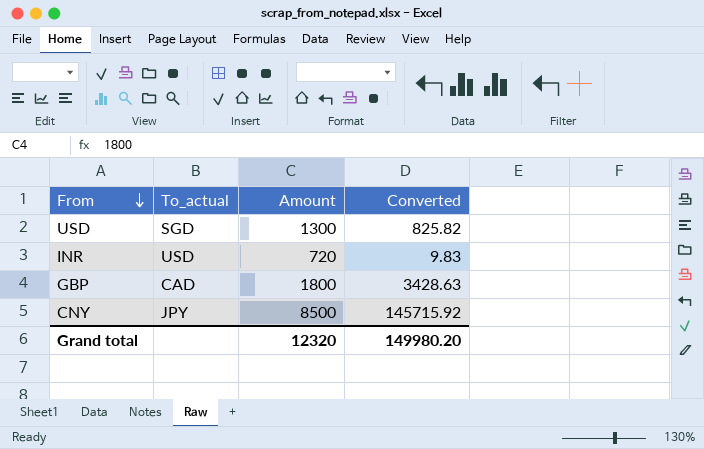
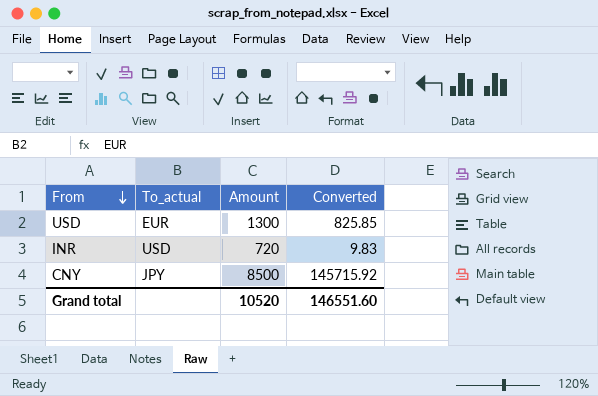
row GBP: CAD | 1800 | 3428.63 -> none
USD | To_actual: SGD -> EUR
USD | Converted: 825.82 -> 825.85
Grand total | Amount: 12320 -> 10520
Grand total | Converted: 149980.20 -> 146551.60

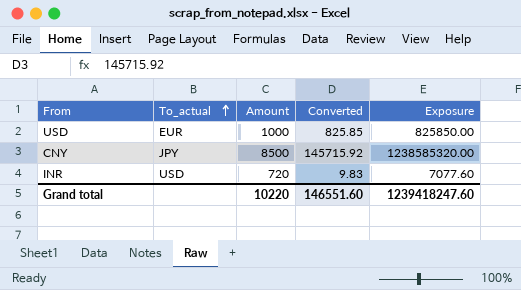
row order: From descending -> To_actual ascending
column Exposure | formula: none -> [Amount] * [Converted]
USD | Amount: 1300 -> 1000
Grand total | Amount: 10520 -> 10220

